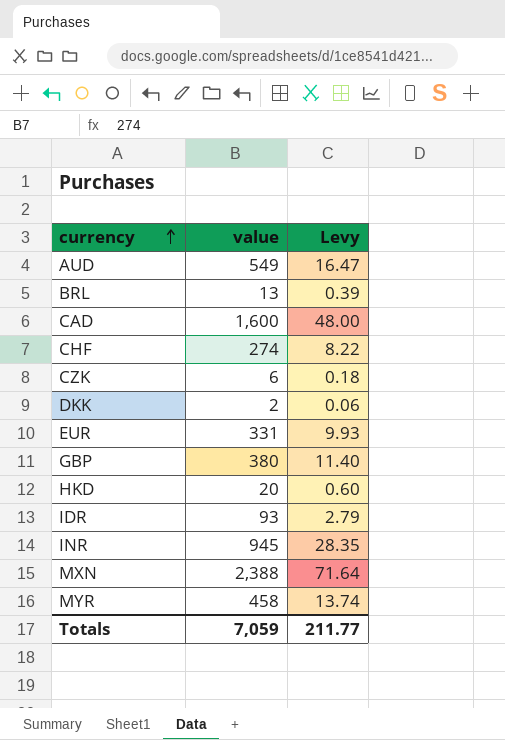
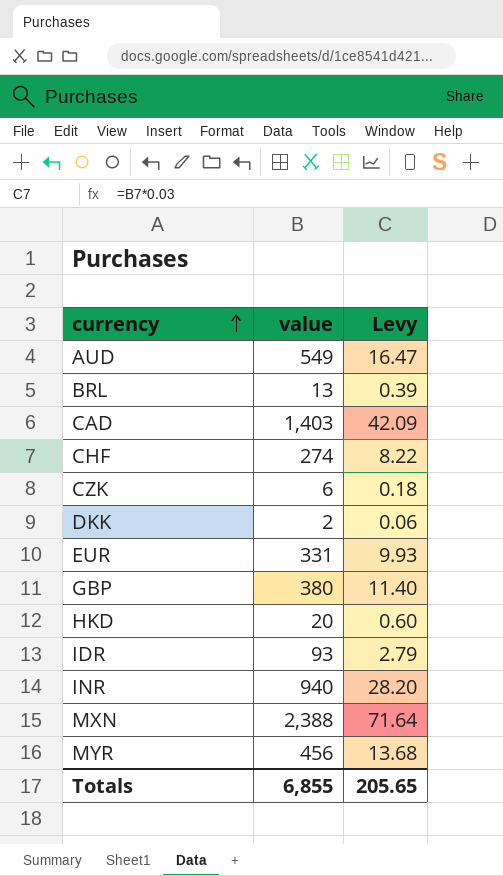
CAD | value: 1,600 -> 1,403
CAD | Levy: 48.00 -> 42.09
INR | value: 945 -> 940
INR | Levy: 28.35 -> 28.20
MYR | value: 458 -> 456
MYR | Levy: 13.74 -> 13.68
Totals | value: 7,059 -> 6,855
Totals | Levy: 211.77 -> 205.65

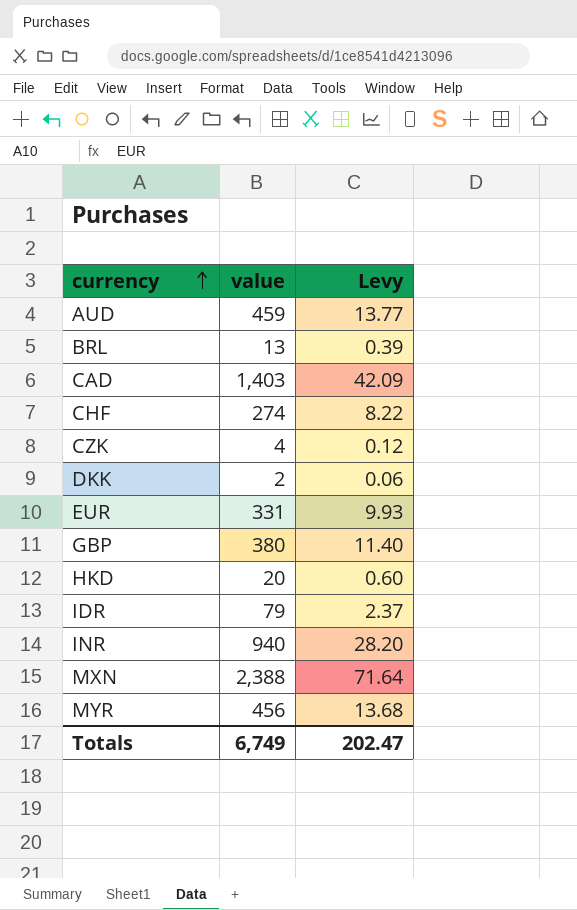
AUD | value: 549 -> 459
AUD | Levy: 16.47 -> 13.77
CZK | value: 6 -> 4
CZK | Levy: 0.18 -> 0.12
IDR | value: 93 -> 79
IDR | Levy: 2.79 -> 2.37
Totals | value: 6,855 -> 6,749
Totals | Levy: 205.65 -> 202.47

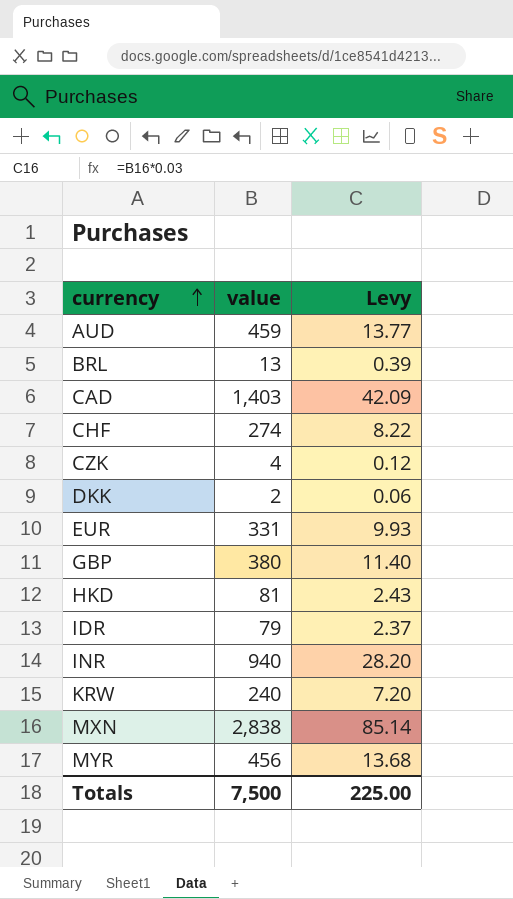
HKD | value: 20 -> 81
HKD | Levy: 0.60 -> 2.43
row KRW: none -> 240 | 7.20
MXN | value: 2,388 -> 2,838
MXN | Levy: 71.64 -> 85.14
Totals | value: 6,749 -> 7,500
Totals | Levy: 202.47 -> 225.00

